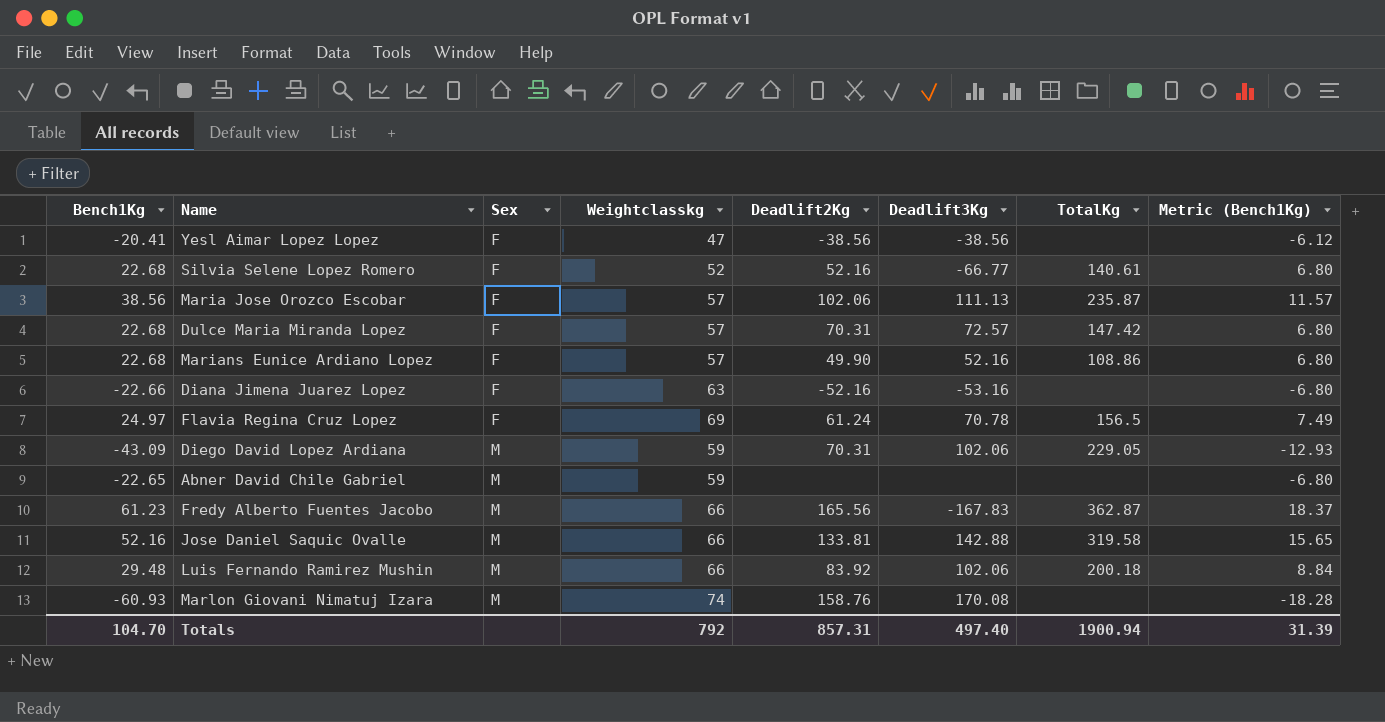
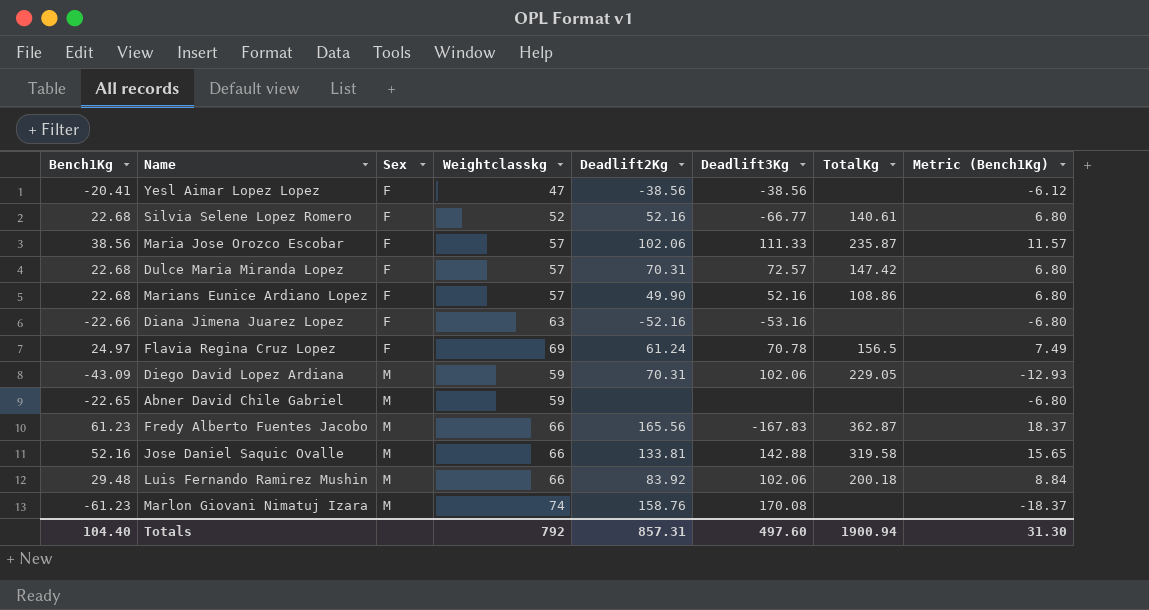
Maria Jose Orozco Escobar | Deadlift3Kg: 111.13 -> 111.33
Marlon Giovani Nimatuj Izara | Bench1Kg: -60.93 -> -61.23
Marlon Giovani Nimatuj Izara | Metric (Bench1Kg): -18.28 -> -18.37
Totals | Bench1Kg: 104.70 -> 104.40
Totals | Deadlift3Kg: 497.40 -> 497.60
Totals | Metric (Bench1Kg): 31.39 -> 31.30

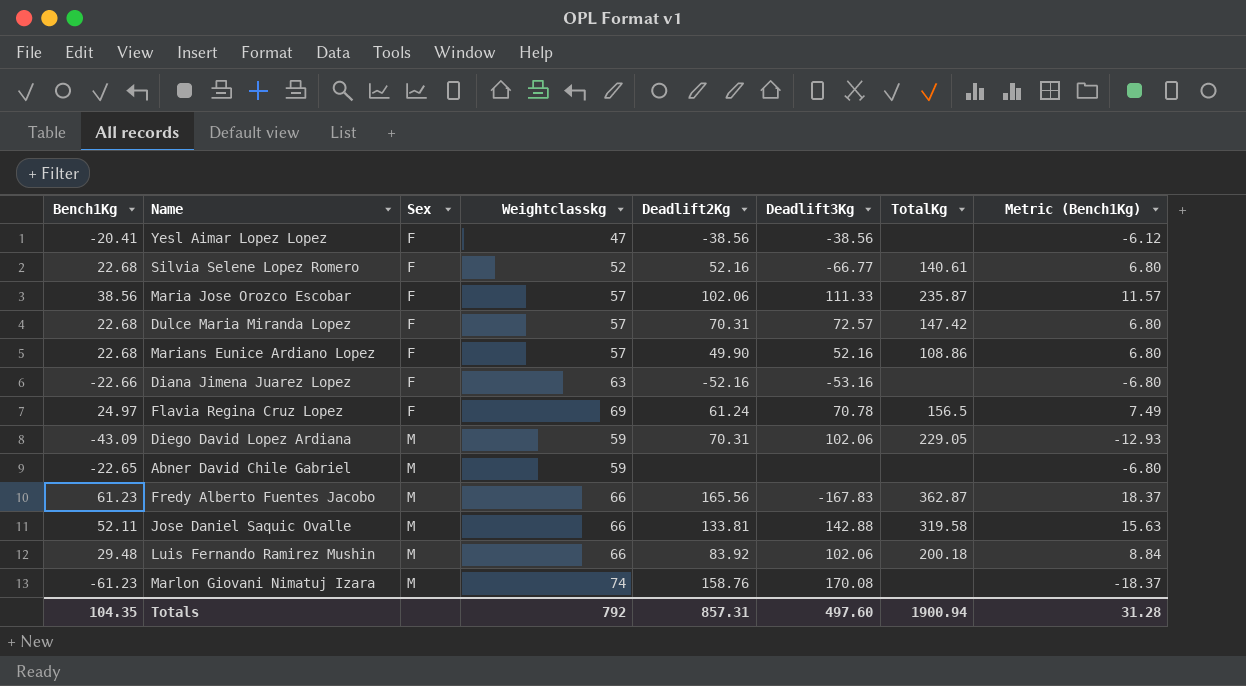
Jose Daniel Saquic Ovalle | Bench1Kg: 52.16 -> 52.11
Jose Daniel Saquic Ovalle | Metric (Bench1Kg): 15.65 -> 15.63
Totals | Bench1Kg: 104.40 -> 104.35
Totals | Metric (Bench1Kg): 31.30 -> 31.28

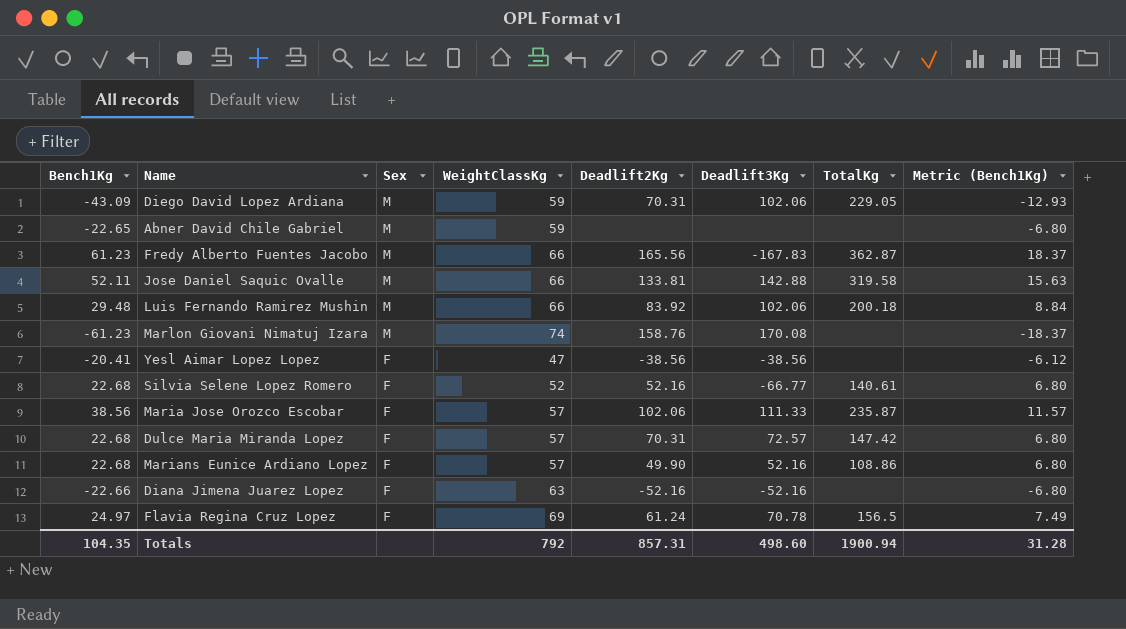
row order: Sex ascending -> Sex descending
column name: Weightclasskg -> WeightClassKg
Diana Jimena Juarez Lopez | Deadlift3Kg: -53.16 -> -52.16
Totals | Deadlift3Kg: 497.60 -> 498.60

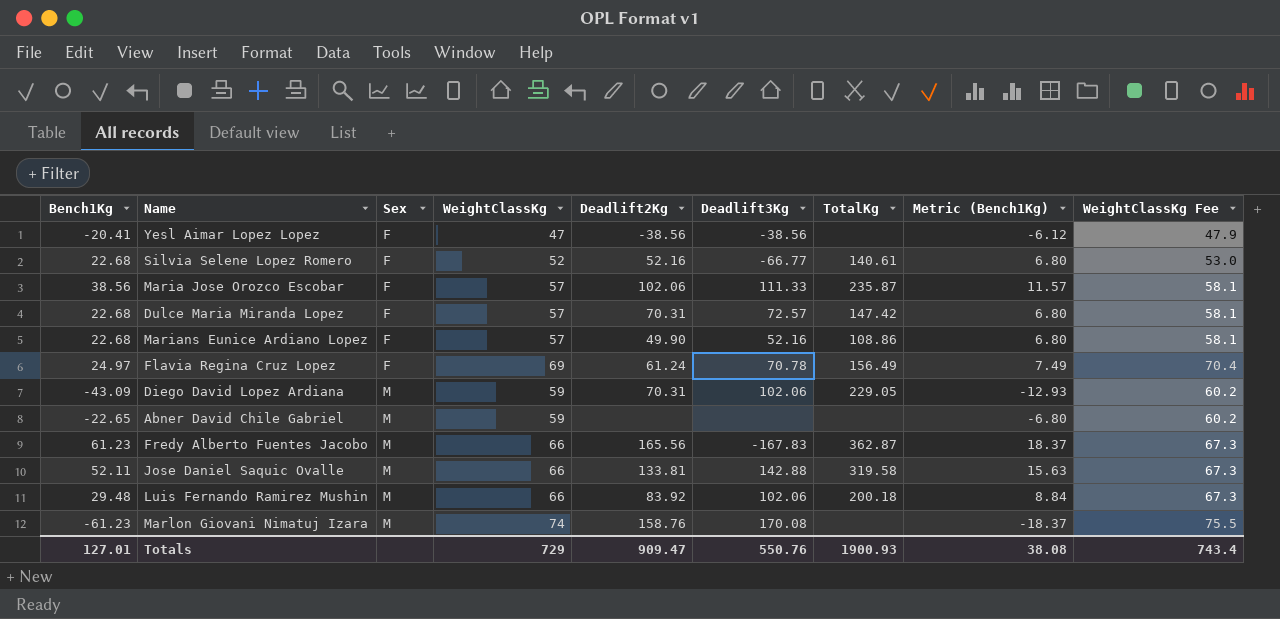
row order: Sex descending -> Sex ascending
column WeightClassKg Fee | formula: none -> [WeightClassKg] * 1.02
row Diana Jimena Juarez Lopez: -22.66 | F | 63 | -52.16 | -52.16 | none | -6.80 -> none
Flavia Regina Cruz Lopez | TotalKg: 156.5 -> 156.49
Totals | Bench1Kg: 104.35 -> 127.01
Totals | WeightClassKg: 792 -> 729
Totals | Deadlift2Kg: 857.31 -> 909.47
Totals | Deadlift3Kg: 498.60 -> 550.76
Totals | TotalKg: 1900.94 -> 1900.93
Totals | Metric (Bench1Kg): 31.28 -> 38.08

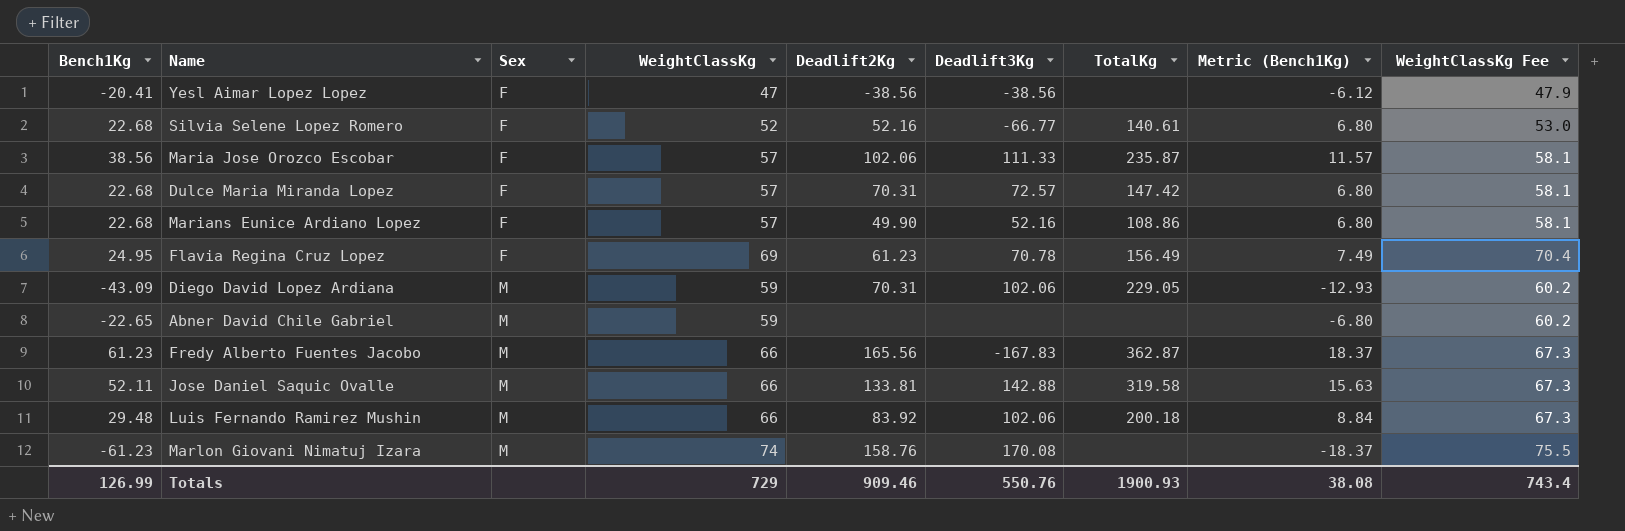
Flavia Regina Cruz Lopez | Bench1Kg: 24.97 -> 24.95
Flavia Regina Cruz Lopez | Deadlift2Kg: 61.24 -> 61.23
Totals | Bench1Kg: 127.01 -> 126.99
Totals | Deadlift2Kg: 909.47 -> 909.46

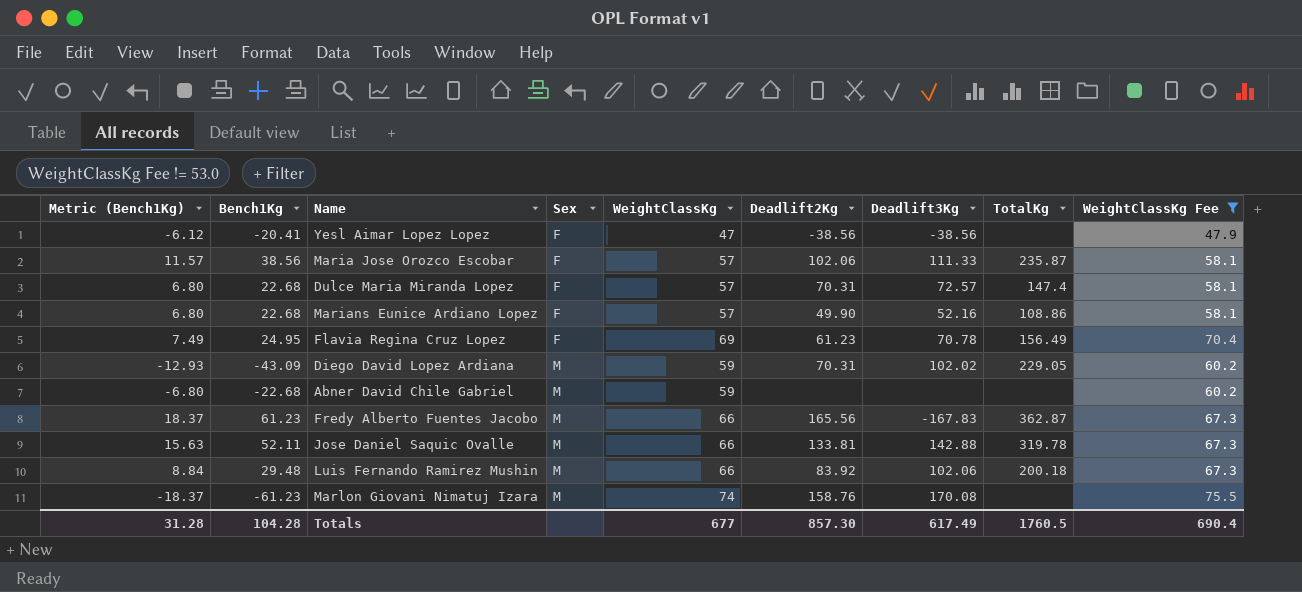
filter: none -> WeightClassKg Fee != 53.0
column Metric (Bench1Kg) | position: 8 -> 1
Dulce Maria Miranda Lopez | TotalKg: 147.42 -> 147.4
Diego David Lopez Ardiana | Deadlift3Kg: 102.06 -> 102.02
Abner David Chile Gabriel | Bench1Kg: -22.65 -> -22.68
Jose Daniel Saquic Ovalle | TotalKg: 319.58 -> 319.78
Totals | Metric (Bench1Kg): 38.08 -> 31.28
Totals | Bench1Kg: 126.99 -> 104.28
Totals | WeightClassKg: 729 -> 677
Totals | Deadlift2Kg: 909.46 -> 857.30
Totals | Deadlift3Kg: 550.76 -> 617.49
Totals | TotalKg: 1900.93 -> 1760.5
Totals | WeightClassKg Fee: 743.4 -> 690.4

